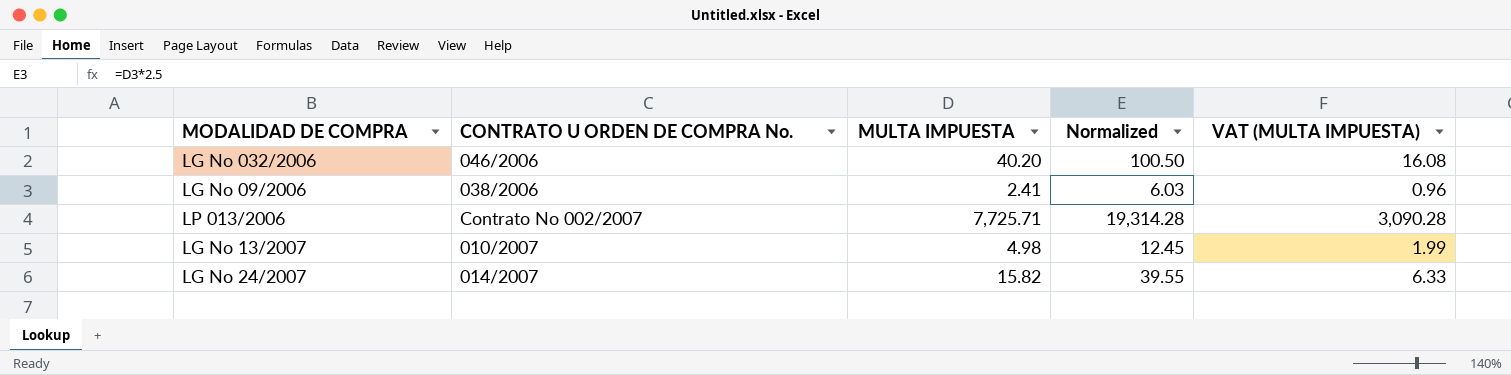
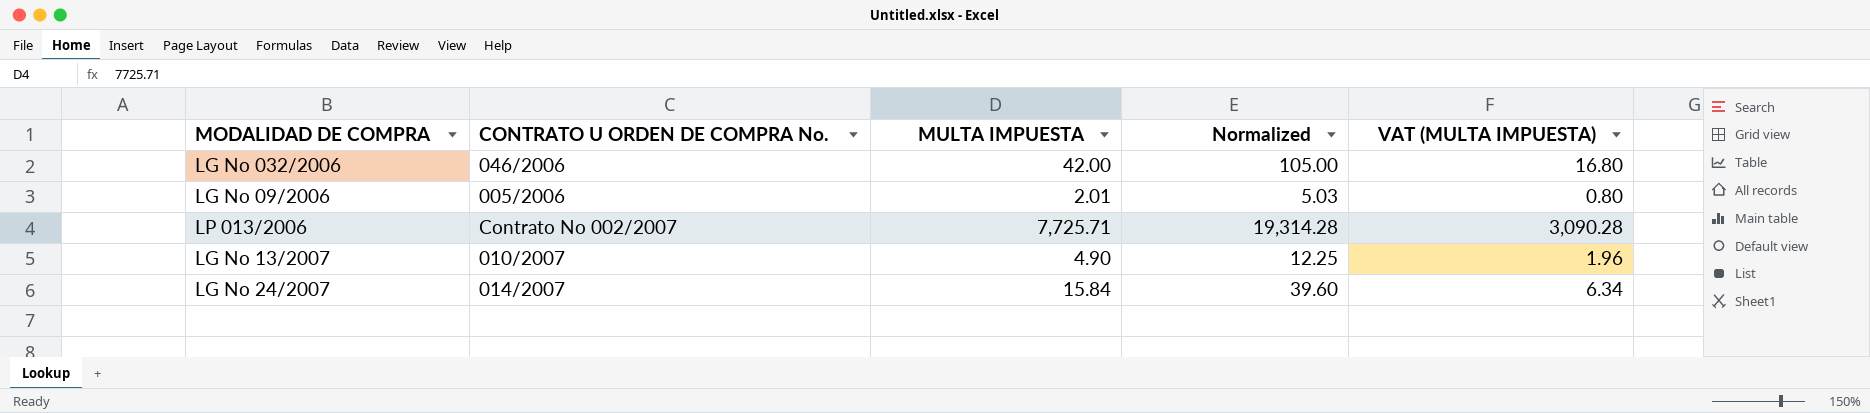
LG No 032/2006 | MULTA IMPUESTA: 40.20 -> 42.00
LG No 032/2006 | Normalized: 100.50 -> 105.00
LG No 032/2006 | VAT (MULTA IMPUESTA): 16.08 -> 16.80
LG No 09/2006 | CONTRATO U ORDEN DE COMPRA No.: 038/2006 -> 005/2006
LG No 09/2006 | MULTA IMPUESTA: 2.41 -> 2.01
LG No 09/2006 | Normalized: 6.03 -> 5.03
LG No 09/2006 | VAT (MULTA IMPUESTA): 0.96 -> 0.80
LG No 13/2007 | MULTA IMPUESTA: 4.98 -> 4.90
LG No 13/2007 | Normalized: 12.45 -> 12.25
LG No 13/2007 | VAT (MULTA IMPUESTA): 1.99 -> 1.96
LG No 24/2007 | MULTA IMPUESTA: 15.82 -> 15.84
LG No 24/2007 | Normalized: 39.55 -> 39.60
LG No 24/2007 | VAT (MULTA IMPUESTA): 6.33 -> 6.34

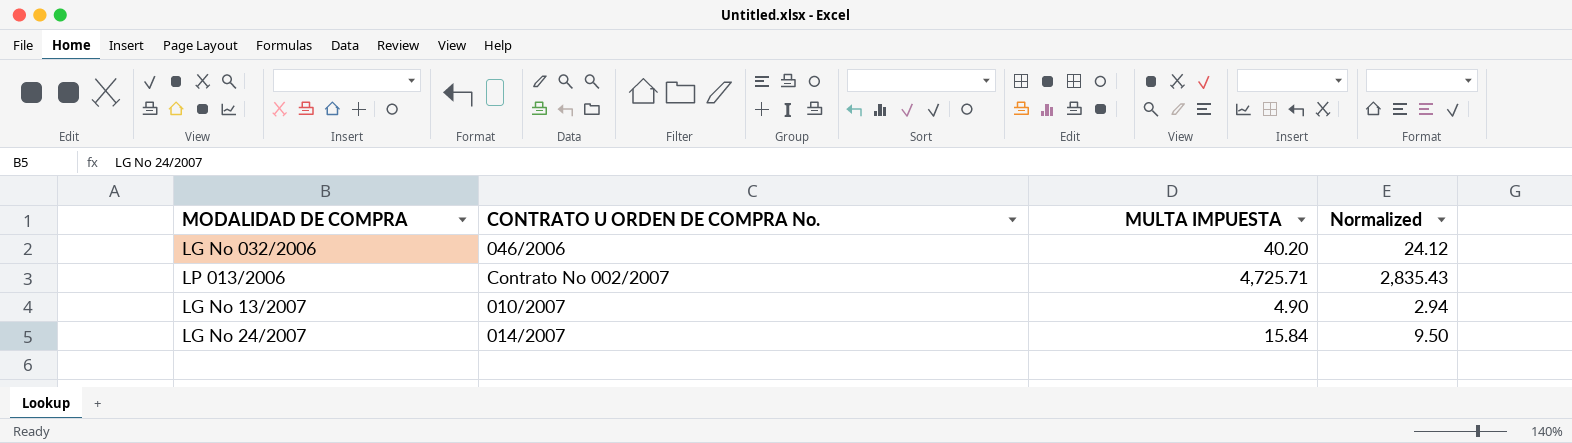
column VAT (MULTA IMPUESTA) | formula: [MULTA IMPUESTA] * 0.4 -> none
column Normalized | formula: [MULTA IMPUESTA] * 2.5 -> [MULTA IMPUESTA] * 0.6
row LG No 09/2006: 005/2006 | 2.01 | 5.03 | 0.80 -> none
LG No 032/2006 | MULTA IMPUESTA: 42.00 -> 40.20
LP 013/2006 | MULTA IMPUESTA: 7,725.71 -> 4,725.71

